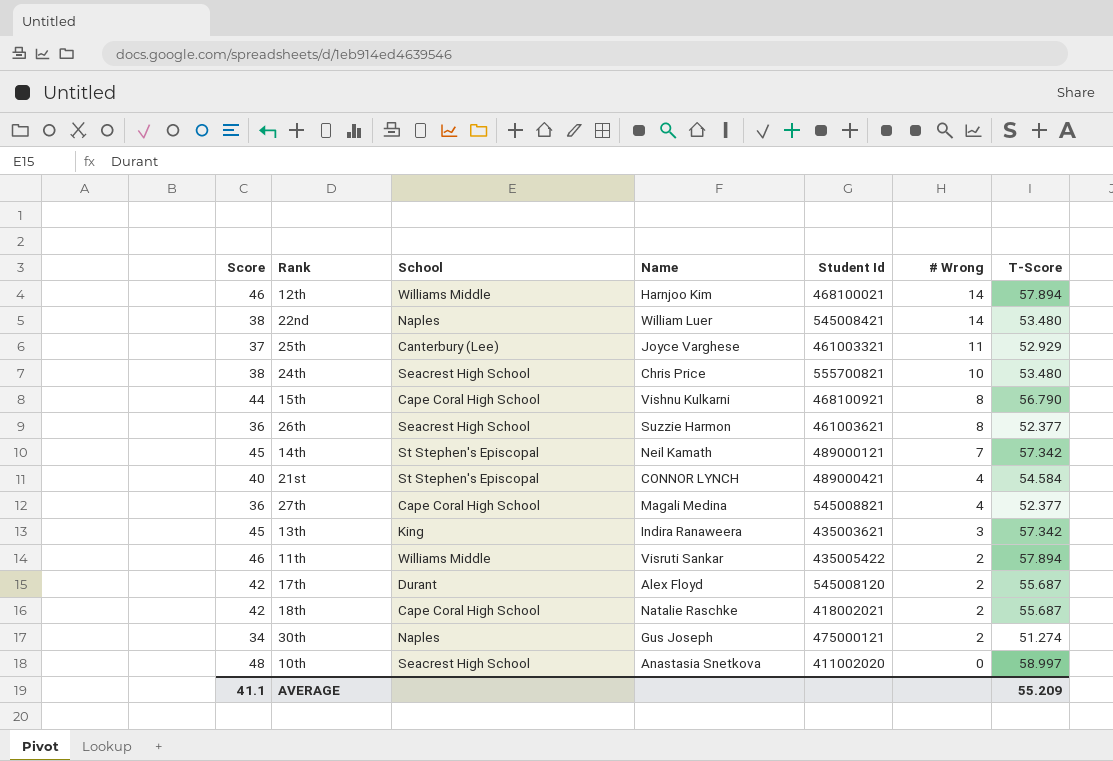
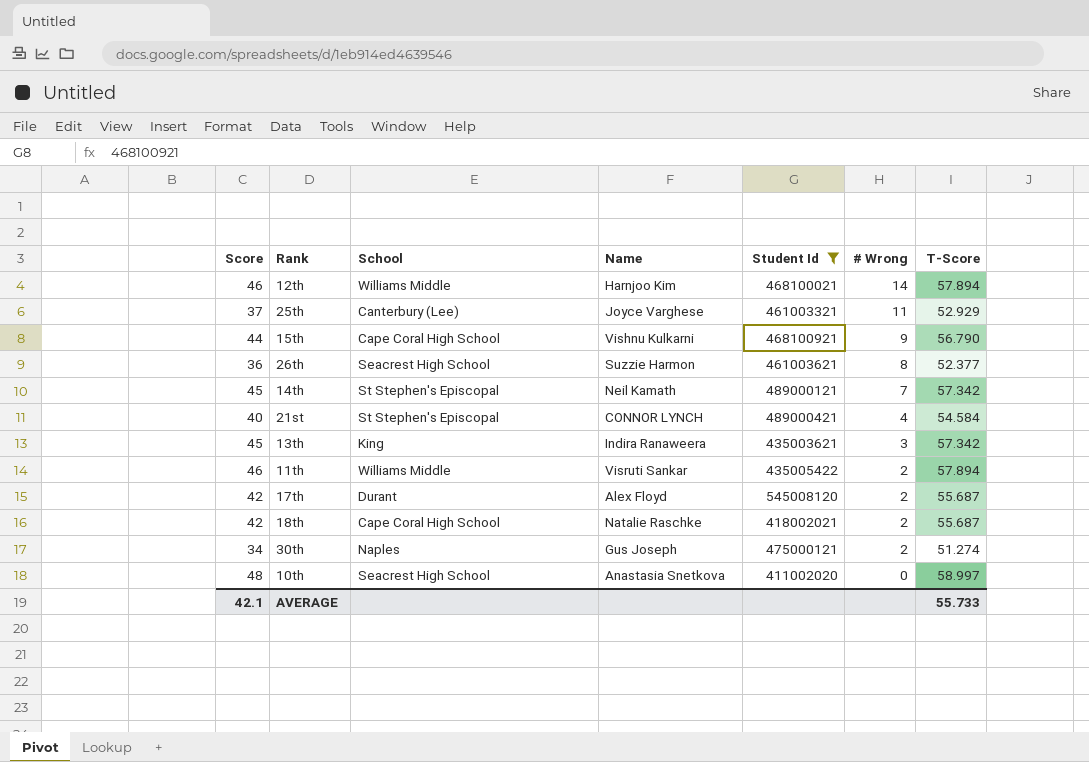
filter: none -> Student Id <= 545008120
15th | # Wrong: 8 -> 9
AVERAGE | Score: 41.1 -> 42.1
AVERAGE | T-Score: 55.209 -> 55.733

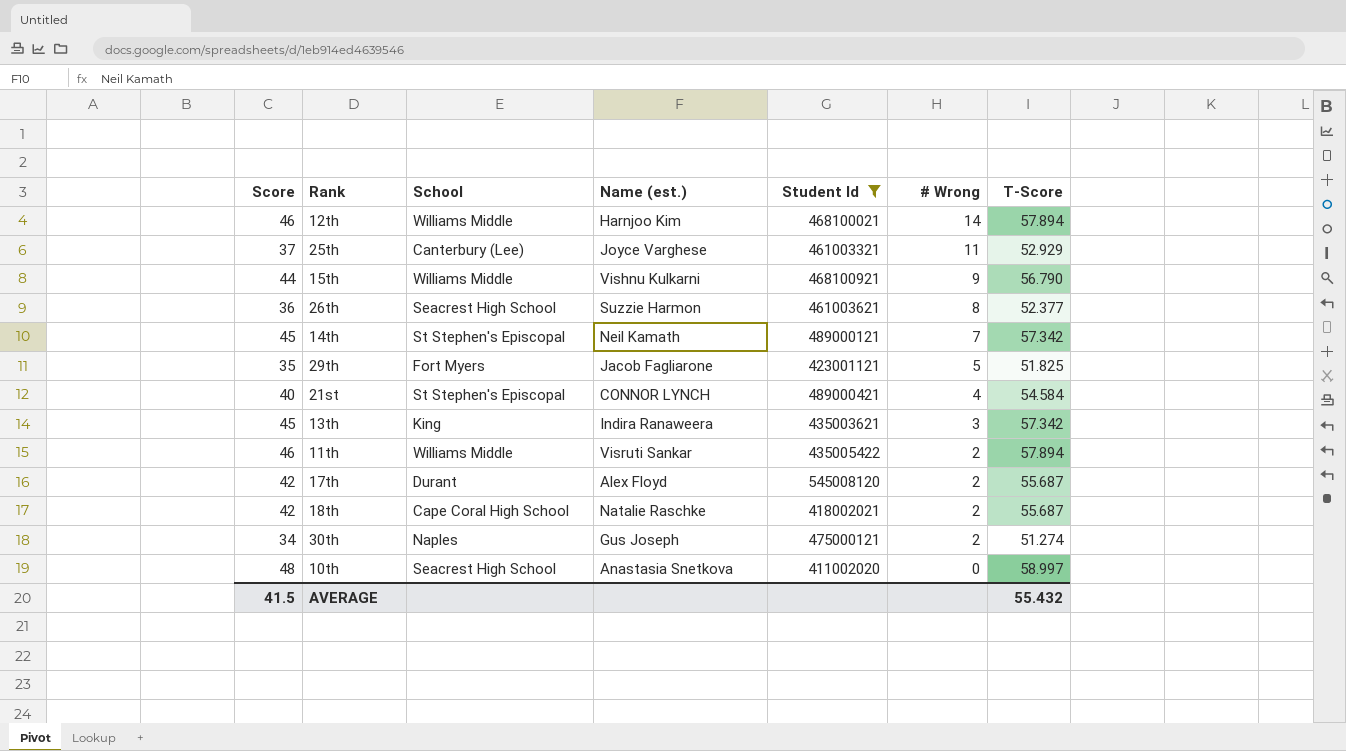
column name: Name -> Name (est.)
15th | School: Cape Coral High School -> Williams Middle
row 29th: none -> 35 | Fort Myers | Jacob Fagliarone | 423001121 | 5 | 51.825
AVERAGE | Score: 42.1 -> 41.5
AVERAGE | T-Score: 55.733 -> 55.432

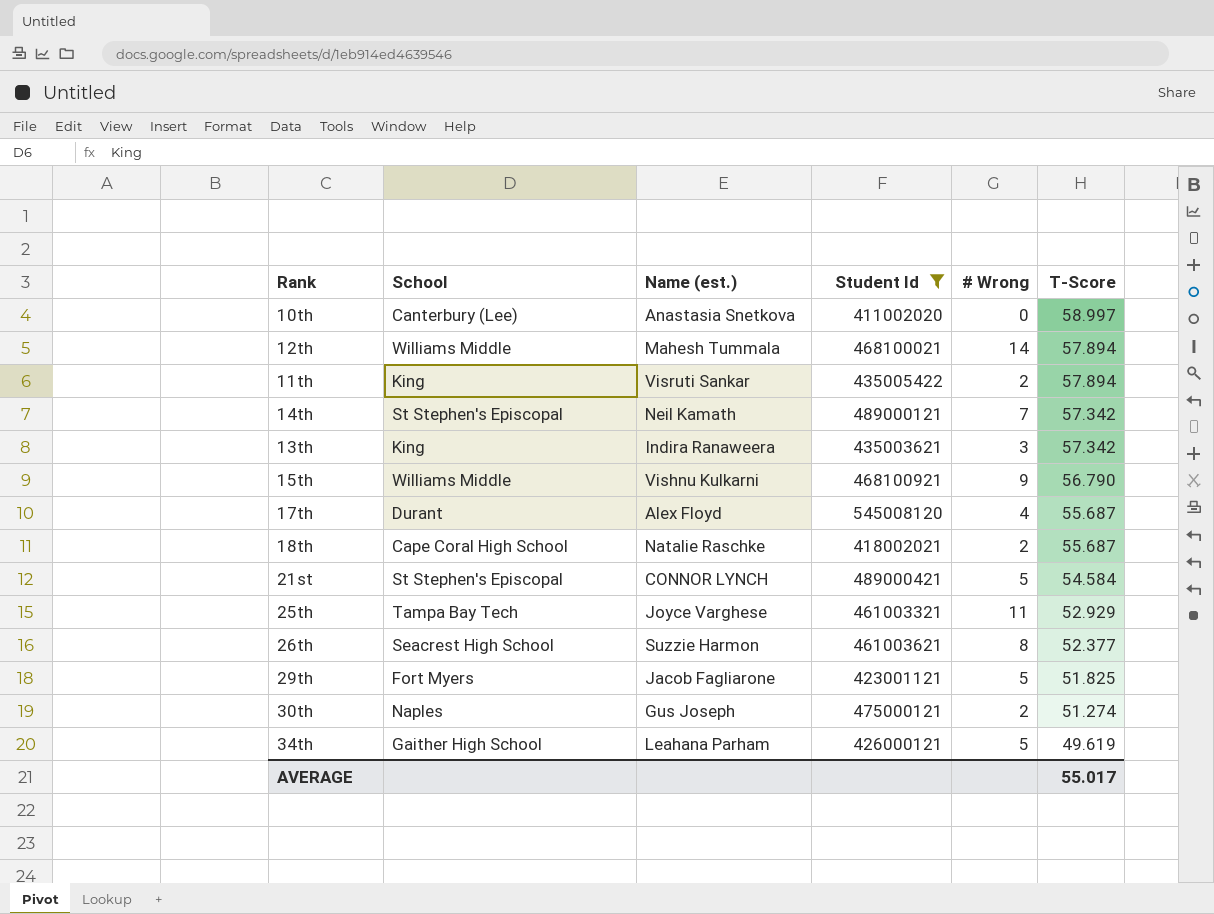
row order: # Wrong descending -> T-Score descending
column Score | position: 1 -> none
10th | School: Seacrest High School -> Canterbury (Lee)
12th | Name (est.): Harnjoo Kim -> Mahesh Tummala
11th | School: Williams Middle -> King
17th | # Wrong: 2 -> 4
21st | # Wrong: 4 -> 5
25th | School: Canterbury (Lee) -> Tampa Bay Tech
row 34th: none -> Gaither High School | Leahana Parham | 426000121 | 5 | 49.619
AVERAGE | T-Score: 55.432 -> 55.017

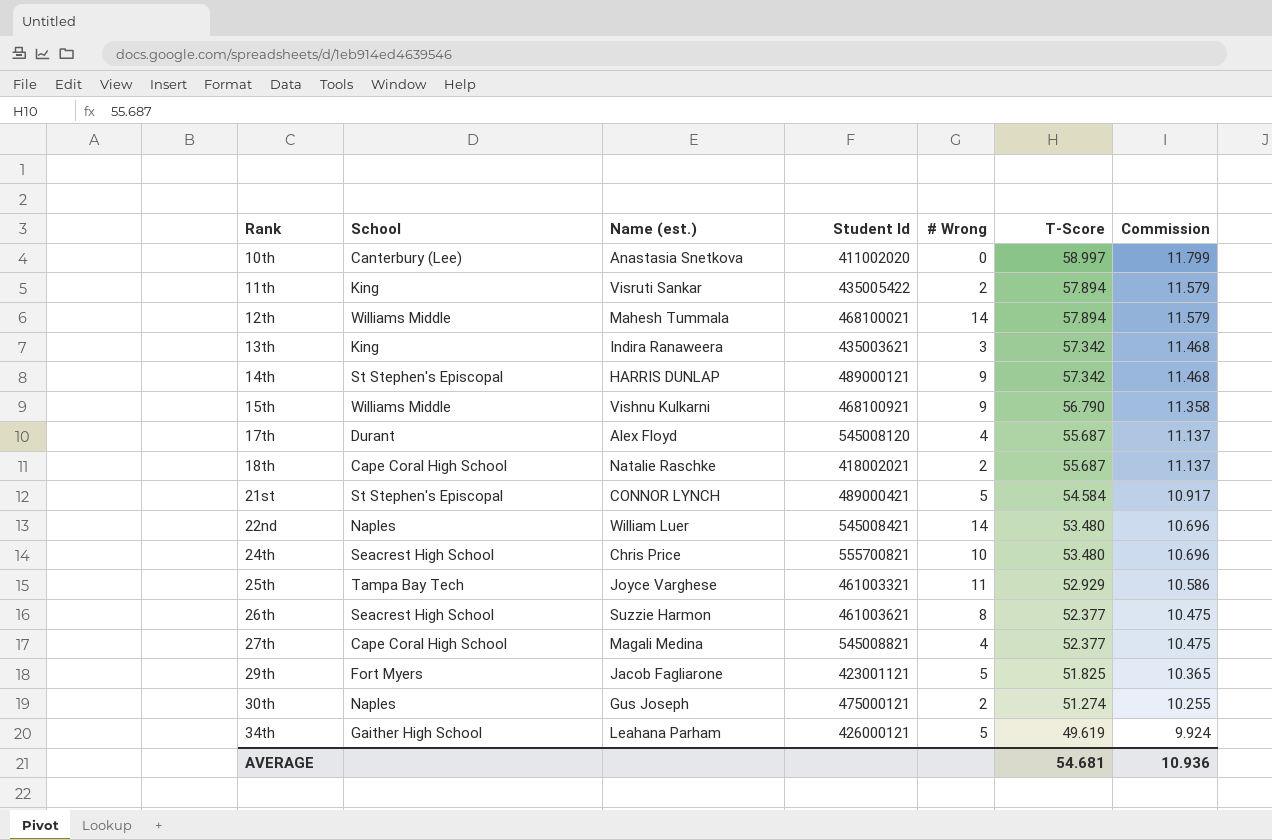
filter: Student Id <= 545008120 -> none
row order: T-Score descending -> Rank ascending
column Commission | formula: none -> [T-Score] * 0.2
14th | Name (est.): Neil Kamath -> HARRIS DUNLAP
14th | # Wrong: 7 -> 9
AVERAGE | T-Score: 55.017 -> 54.681

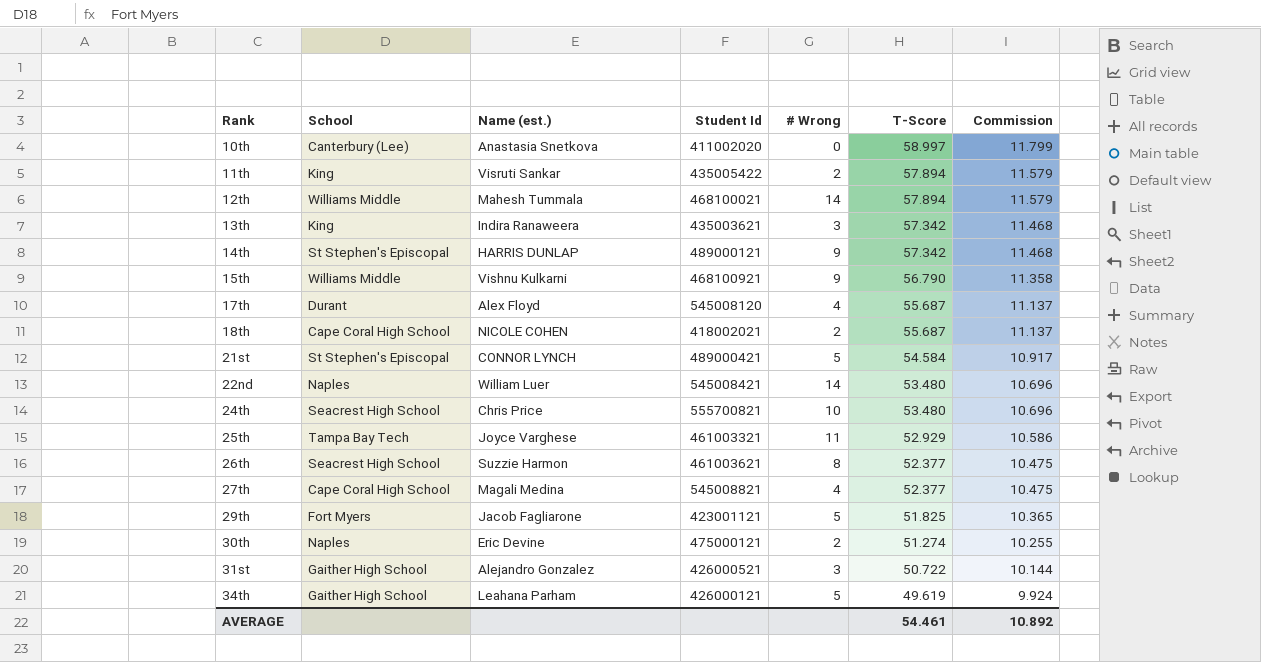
18th | Name (est.): Natalie Raschke -> NICOLE COHEN
30th | Name (est.): Gus Joseph -> Eric Devine
row 31st: none -> Gaither High School | Alejandro Gonzalez | 426000521 | 3 | 50.722 | 10.144
AVERAGE | T-Score: 54.681 -> 54.461
AVERAGE | Commission: 10.936 -> 10.892

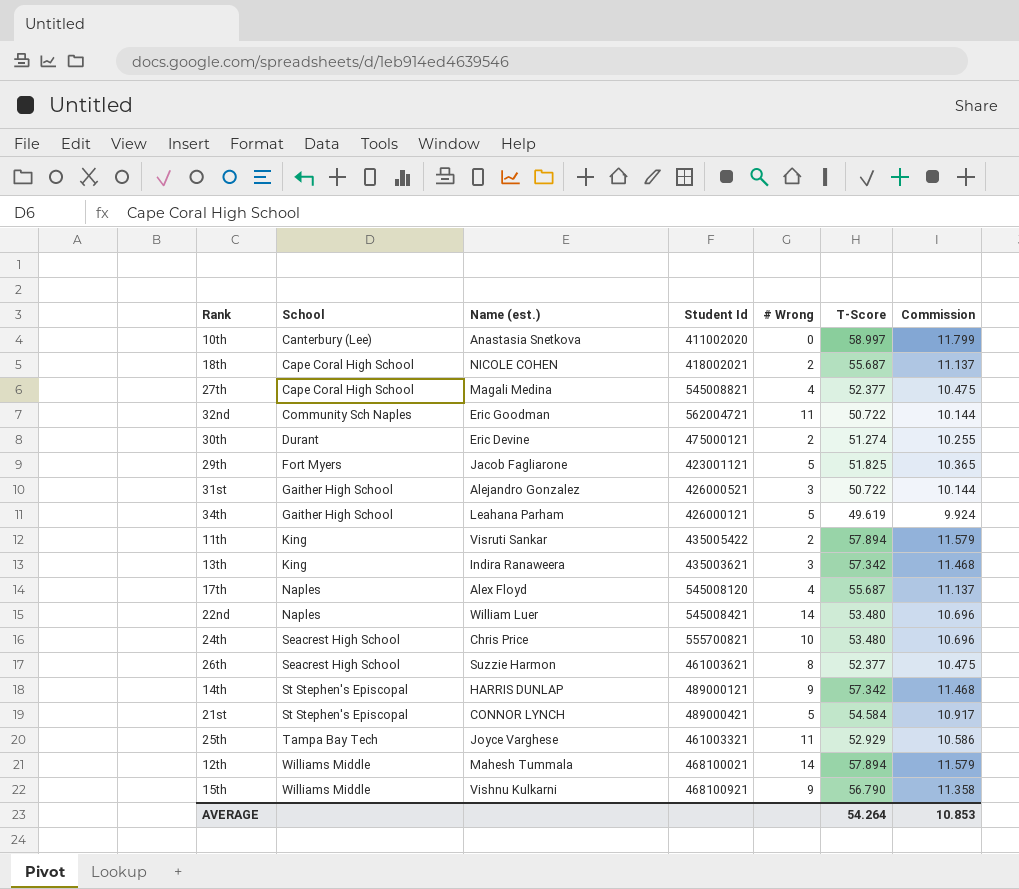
row order: Rank ascending -> School ascending
row 32nd: none -> Community Sch Naples | Eric Goodman | 562004721 | 11 | 50.722 | 10.144
30th | School: Naples -> Durant
17th | School: Durant -> Naples
AVERAGE | T-Score: 54.461 -> 54.264
AVERAGE | Commission: 10.892 -> 10.853

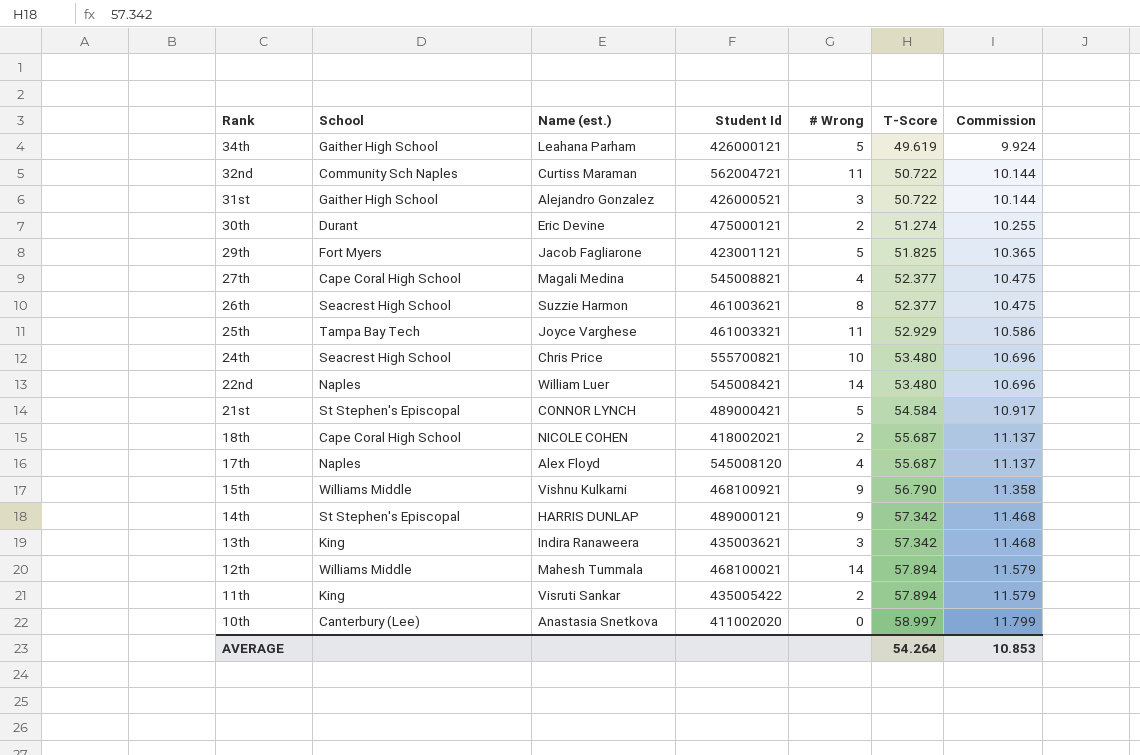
row order: School ascending -> Rank descending
32nd | Name (est.): Eric Goodman -> Curtiss Maraman

